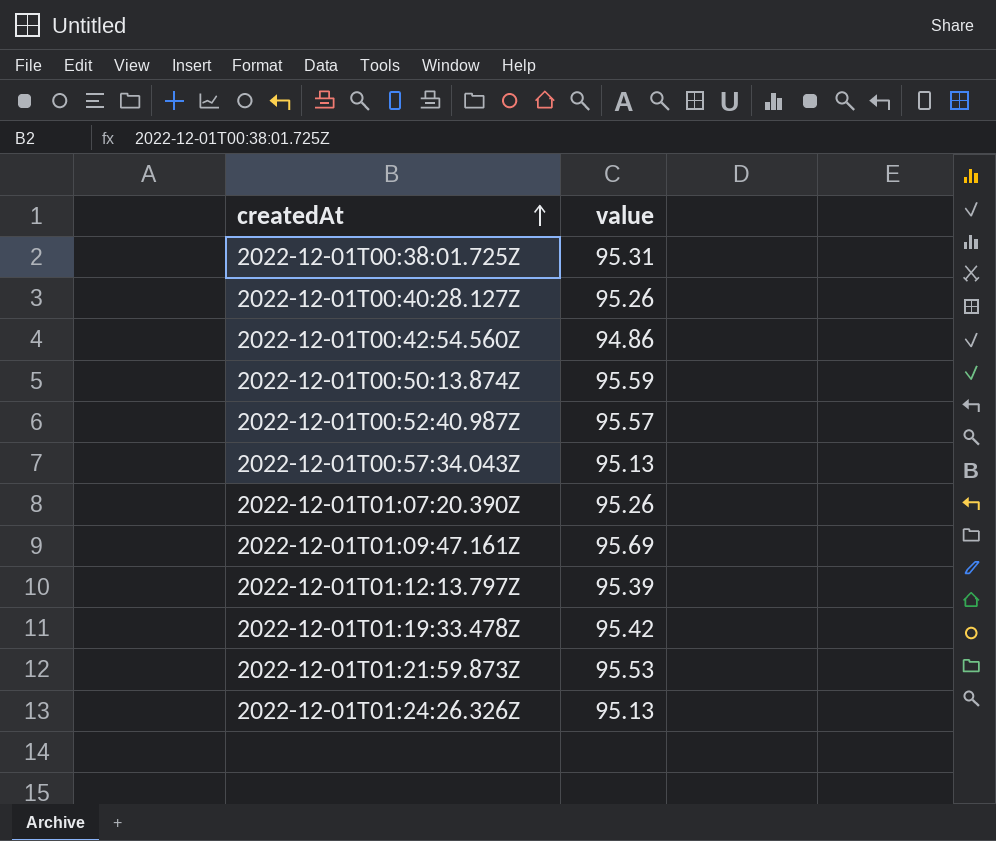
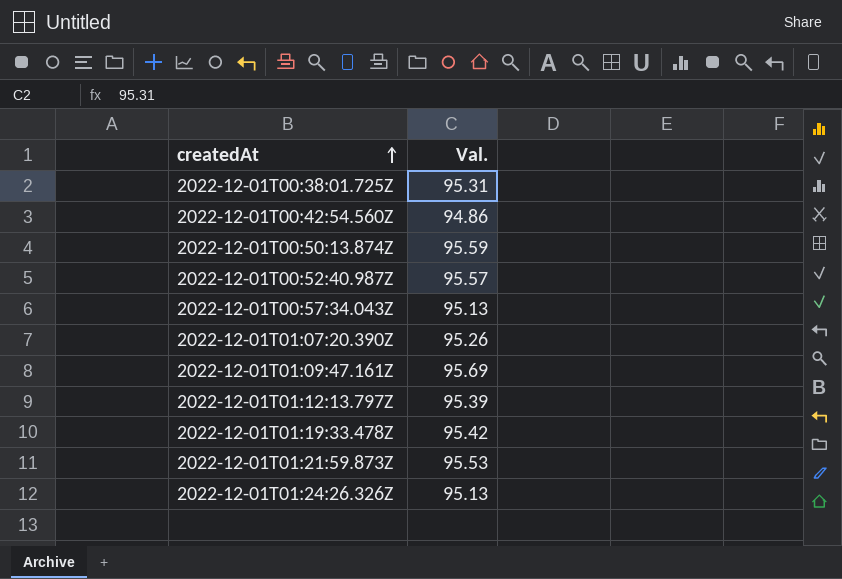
column name: value -> Val.
row 2022-12-01T00:40:28.127Z: 95.26 -> none

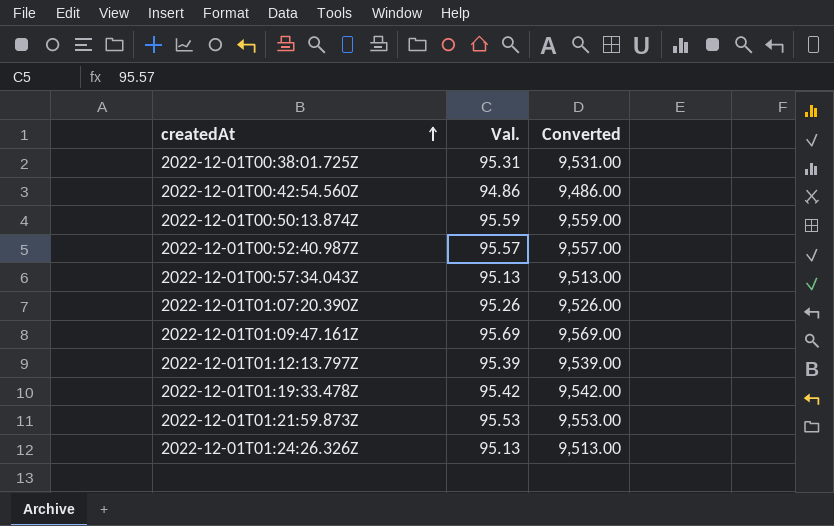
column Converted | formula: none -> [Val.] * 100

